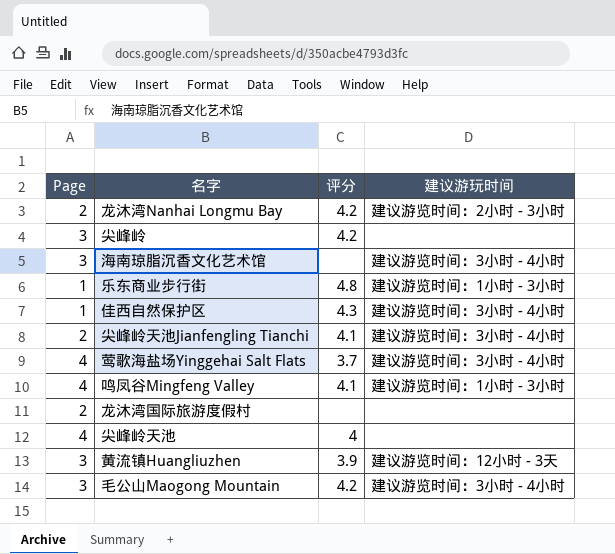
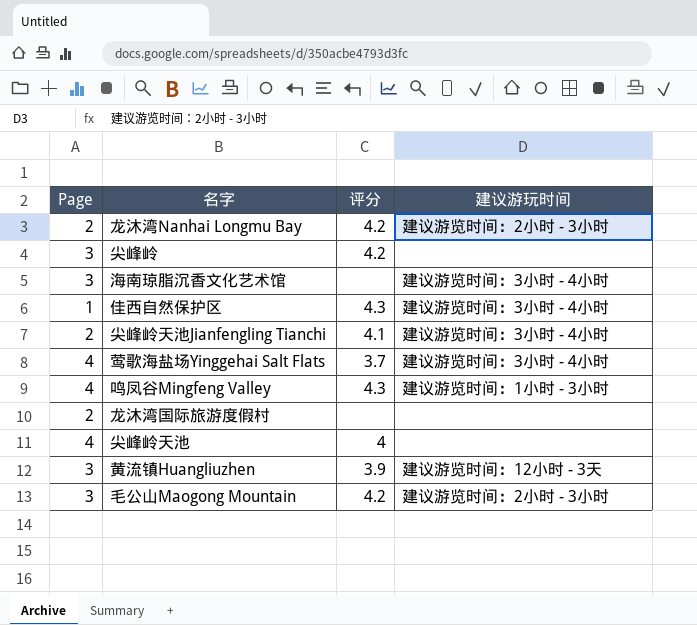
row 乐东商业步行街: 1 | 4.8 | 建议游览时间：1小时 - 3小时 -> none
鸣凤谷Mingfeng Valley | 评分: 4.1 -> 4.3
毛公山Maogong Mountain | 建议游玩时间: 建议游览时间：3小时 - 4小时 -> 建议游览时间：2小时 - 3小时

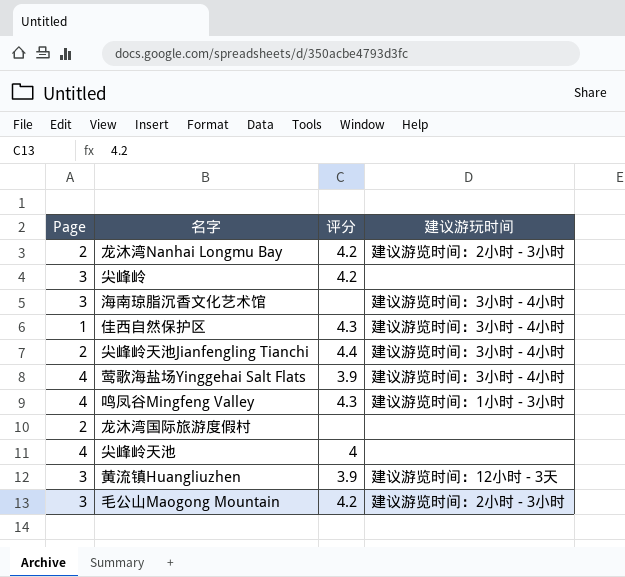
尖峰岭天池Jianfengling Tianchi | 评分: 4.1 -> 4.4
莺歌海盐场Yinggehai Salt Flats | 评分: 3.7 -> 3.9

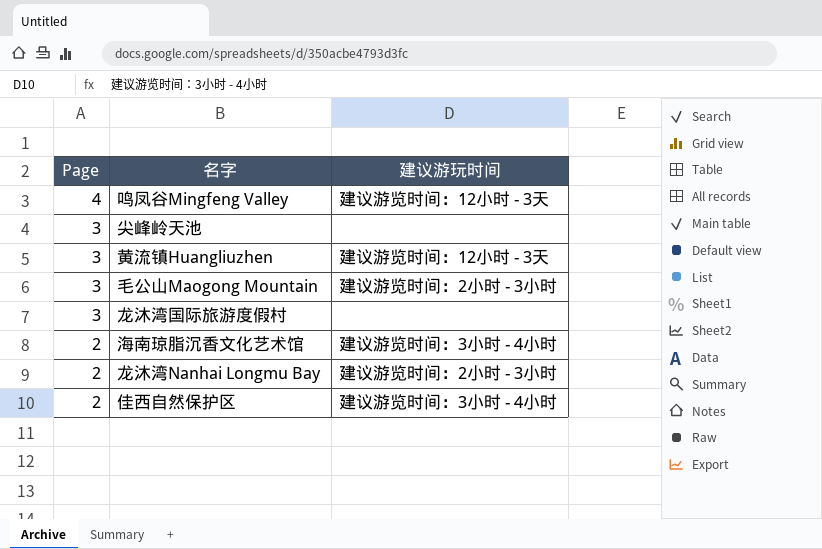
row order: none -> Page descending
column 评分 | position: 3 -> none
row 尖峰岭: 3 | 4.2 | none -> none
row 尖峰岭天池Jianfengling Tianchi: 2 | 4.4 | 建议游览时间：3小时 - 4小时 -> none
row 莺歌海盐场Yinggehai Salt Flats: 4 | 3.9 | 建议游览时间：3小时 - 4小时 -> none
鸣凤谷Mingfeng Valley | 建议游玩时间: 建议游览时间：1小时 - 3小时 -> 建议游览时间：12小时 - 3天
尖峰岭天池 | Page: 4 -> 3
龙沐湾国际旅游度假村 | Page: 2 -> 3
海南琼脂沉香文化艺术馆 | Page: 3 -> 2
佳西自然保护区 | Page: 1 -> 2

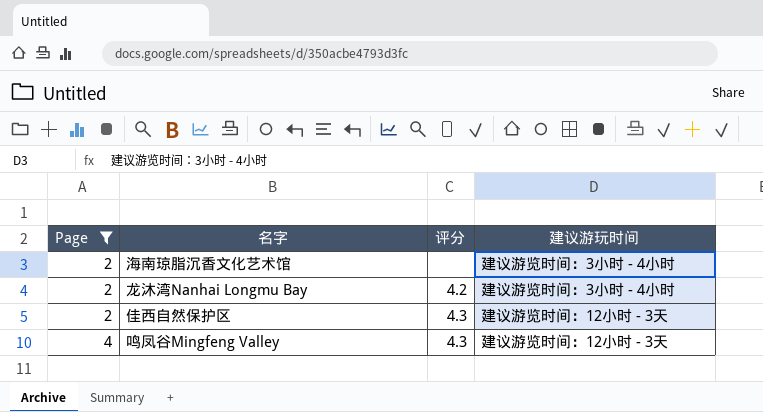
filter: none -> Page != 3
row order: Page descending -> Page ascending
column 评分 | position: none -> 3
龙沐湾Nanhai Longmu Bay | 建议游玩时间: 建议游览时间：2小时 - 3小时 -> 建议游览时间：3小时 - 4小时
佳西自然保护区 | 建议游玩时间: 建议游览时间：3小时 - 4小时 -> 建议游览时间：12小时 - 3天

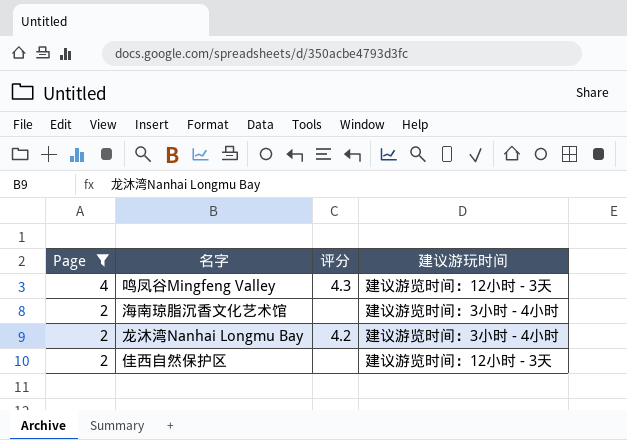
row order: Page ascending -> Page descending
佳西自然保护区 | 评分: 4.3 -> none

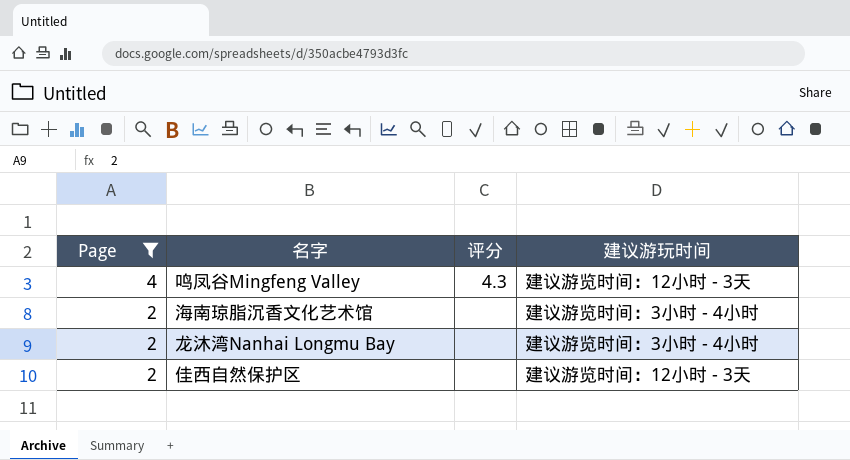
龙沐湾Nanhai Longmu Bay | 评分: 4.2 -> none

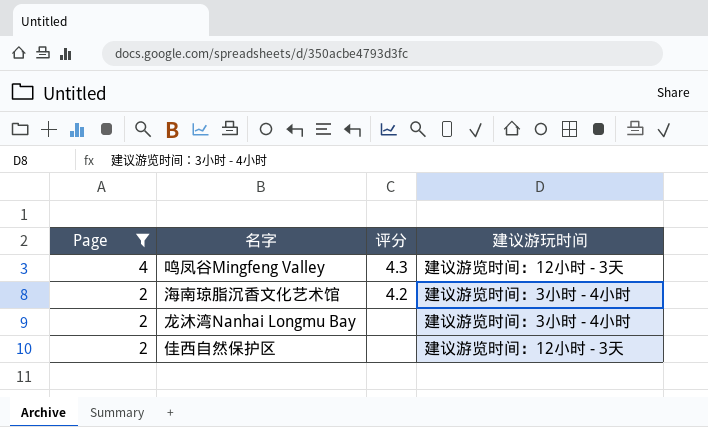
海南琼脂沉香文化艺术馆 | 评分: none -> 4.2

